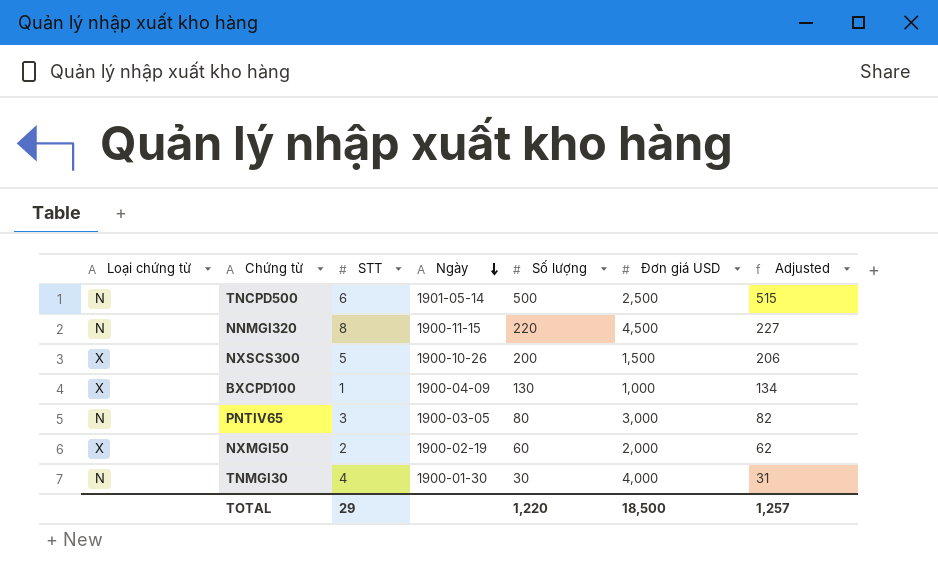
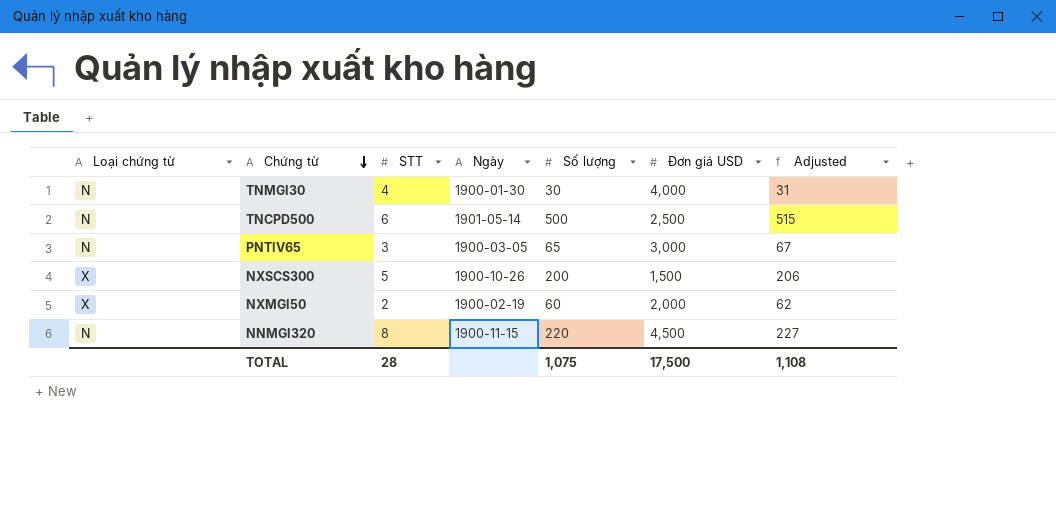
row order: Ngày descending -> Chứng từ descending
row BXCPD100: X | 1 | 1900-04-09 | 130 | 1,000 | 134 -> none
PNTIV65 | Số lượng: 80 -> 65
PNTIV65 | Adjusted: 82 -> 67
TOTAL | STT: 29 -> 28
TOTAL | Số lượng: 1,220 -> 1,075
TOTAL | Đơn giá USD: 18,500 -> 17,500
TOTAL | Adjusted: 1,257 -> 1,108

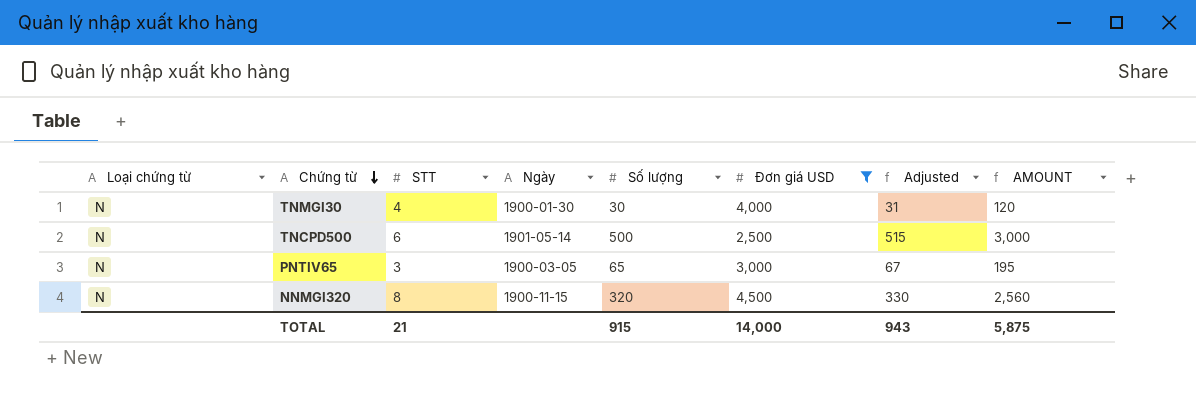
filter: none -> Đơn giá USD >= 2,500
column AMOUNT | formula: none -> [STT] * [Số lượng]
NNMGI320 | Số lượng: 220 -> 320
NNMGI320 | Adjusted: 227 -> 330
TOTAL | STT: 28 -> 21
TOTAL | Số lượng: 1,075 -> 915
TOTAL | Đơn giá USD: 17,500 -> 14,000
TOTAL | Adjusted: 1,108 -> 943

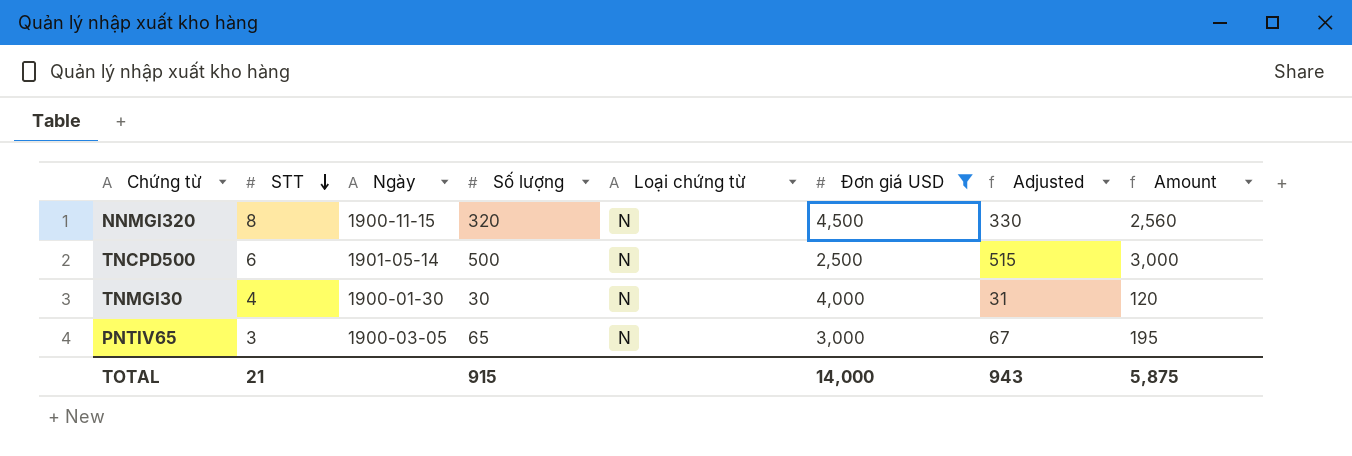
row order: Chứng từ descending -> STT descending
column Loại chứng từ | position: 1 -> 5
column name: AMOUNT -> Amount

